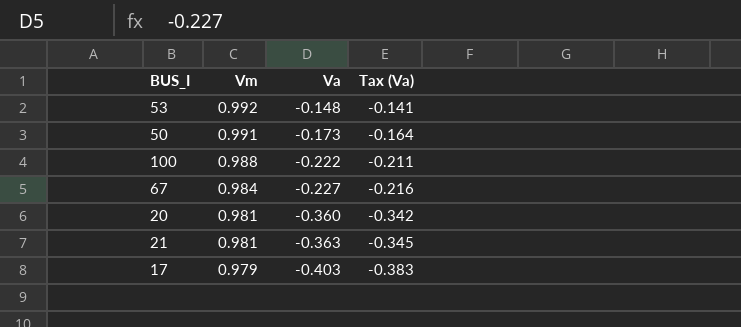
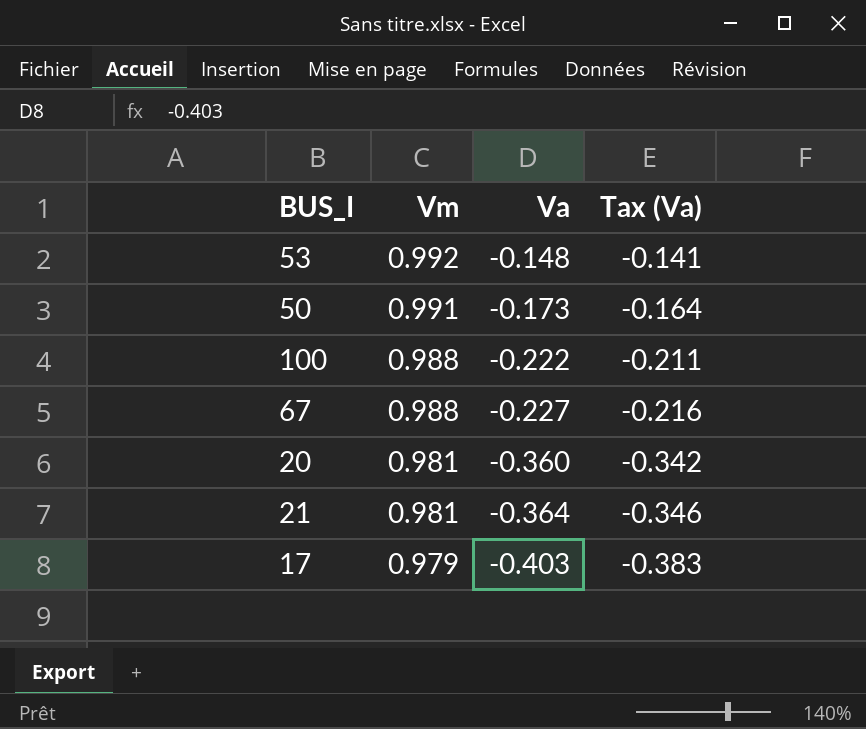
67 | Vm: 0.984 -> 0.988
21 | Va: -0.363 -> -0.364
21 | Tax (Va): -0.345 -> -0.346

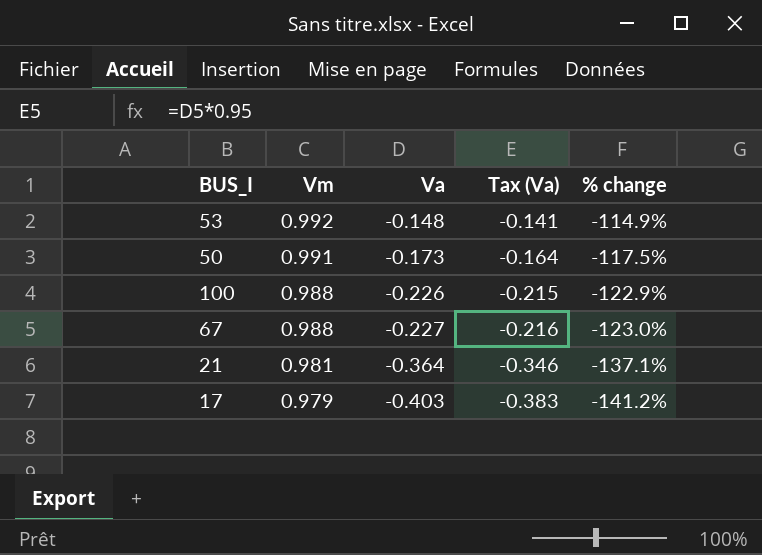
column % change | formula: none -> ([Va] - [Vm]) / [Vm]
row 20: 0.981 | -0.360 | -0.342 -> none
100 | Va: -0.222 -> -0.226
100 | Tax (Va): -0.211 -> -0.215

